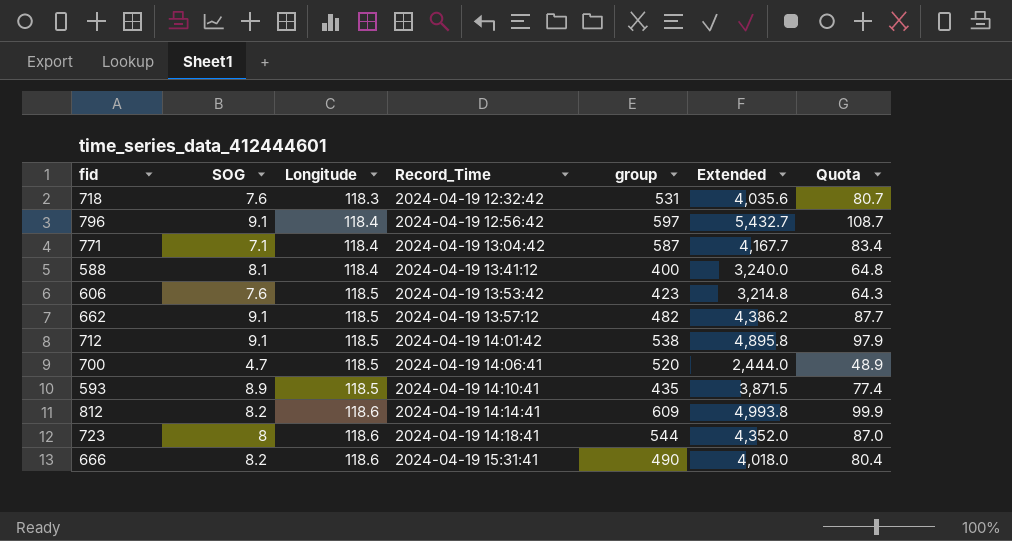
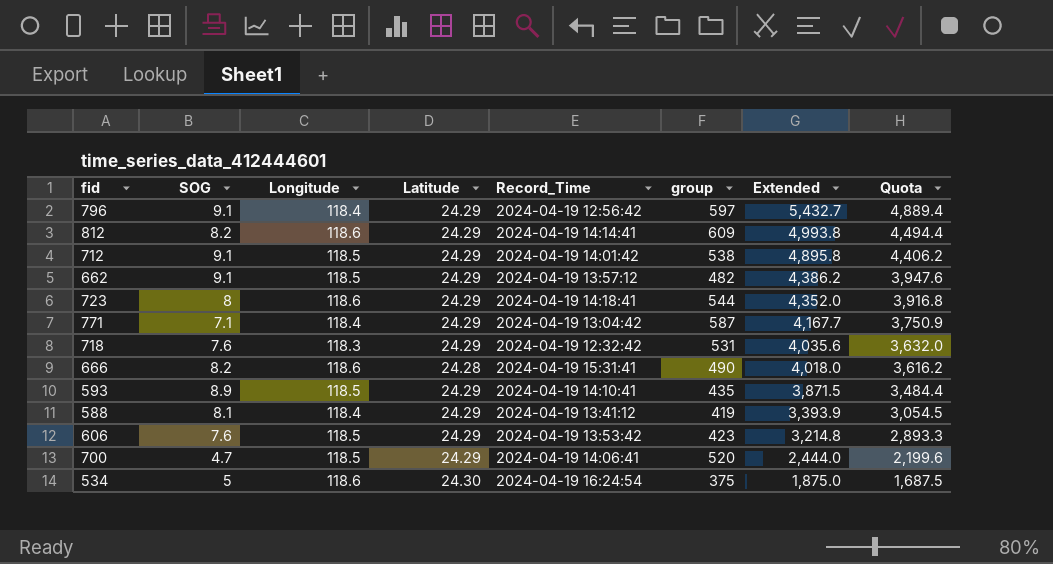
row order: Longitude ascending -> Extended descending
column Latitude | position: none -> 4
column Quota | formula: [Extended] * 0.02 -> [Extended] * 0.9
588 | group: 400 -> 419
588 | Extended: 3,240.0 -> 3,393.9
row 534: none -> 5 | 118.6 | 24.30 | 2024-04-19 16:24:54 | 375 | 1,875.0 | 1,687.5

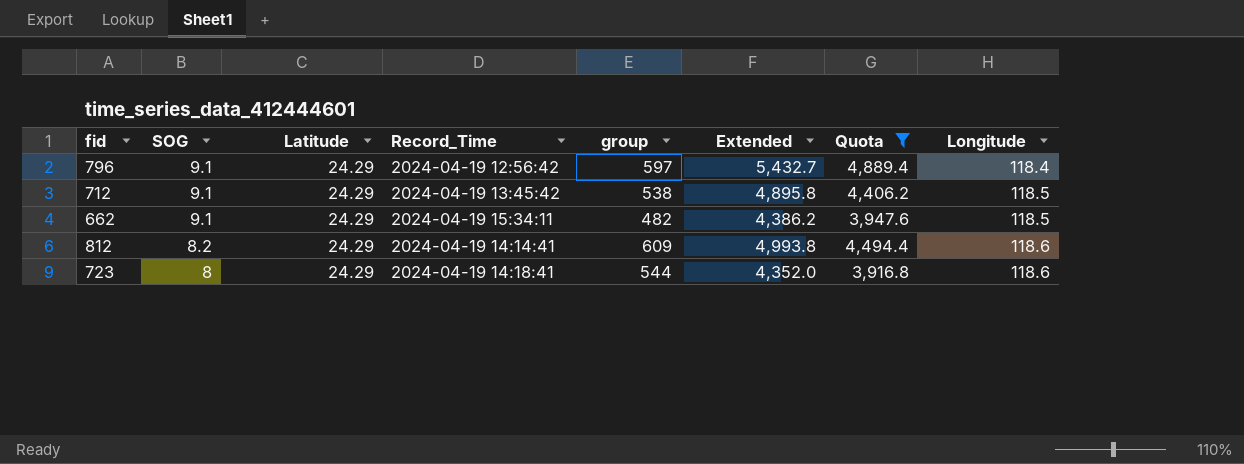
filter: none -> Quota >= 3,916.8
row order: Extended descending -> SOG descending
column Longitude | position: 3 -> 8
712 | Record_Time: 2024-04-19 14:01:42 -> 2024-04-19 13:45:42
662 | Record_Time: 2024-04-19 13:57:12 -> 2024-04-19 15:34:11

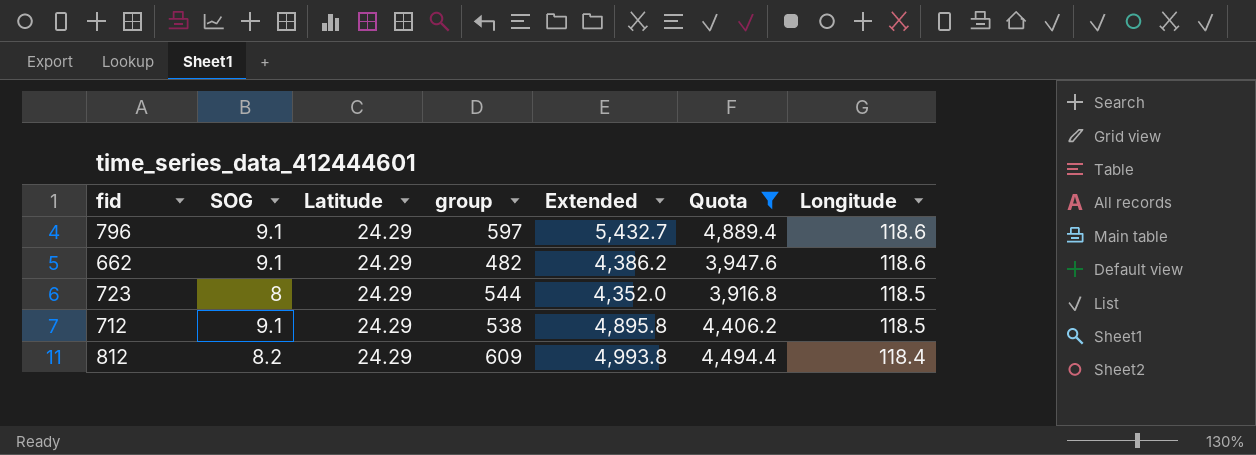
row order: SOG descending -> Longitude descending
column Record_Time | position: 4 -> none
796 | Longitude: 118.4 -> 118.6
662 | Longitude: 118.5 -> 118.6
723 | Longitude: 118.6 -> 118.5
812 | Longitude: 118.6 -> 118.4

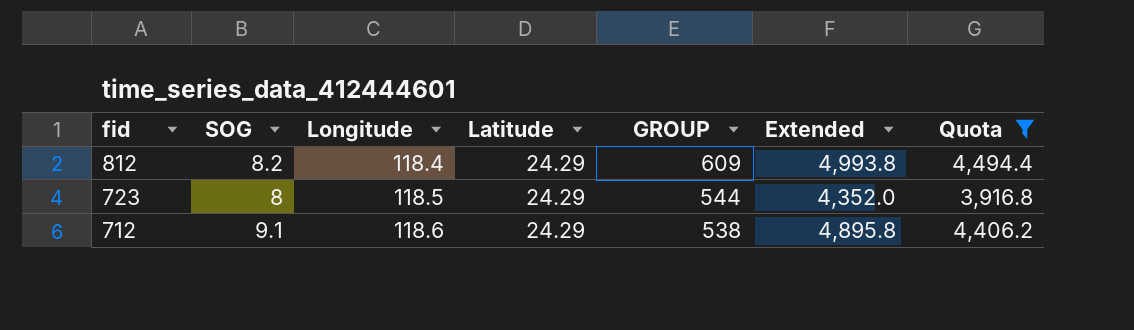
row order: Longitude descending -> fid descending
column Longitude | position: 7 -> 3
column name: group -> GROUP
row 796: 9.1 | 24.29 | 597 | 5,432.7 | 4,889.4 | 118.6 -> none
row 662: 9.1 | 24.29 | 482 | 4,386.2 | 3,947.6 | 118.6 -> none
712 | Longitude: 118.5 -> 118.6

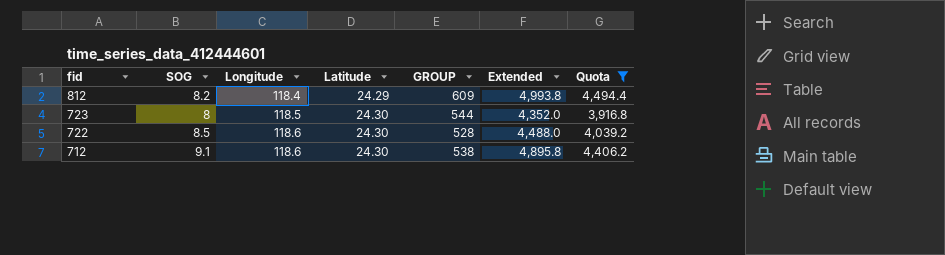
723 | Latitude: 24.29 -> 24.30
row 722: none -> 8.5 | 118.6 | 24.30 | 528 | 4,488.0 | 4,039.2
712 | Latitude: 24.29 -> 24.30

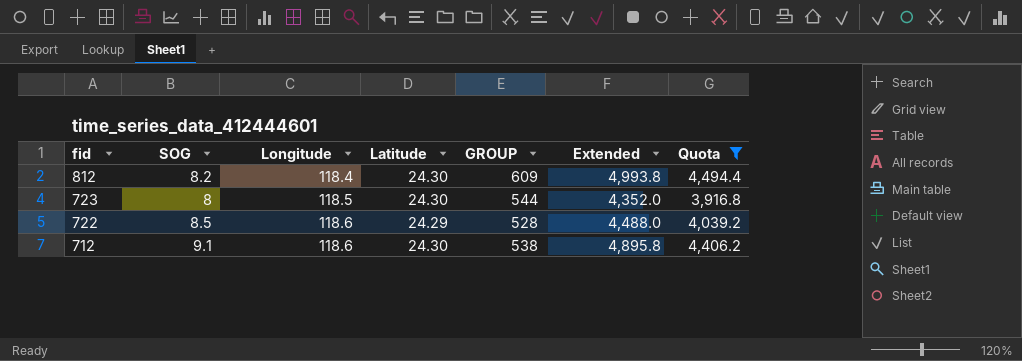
812 | Latitude: 24.29 -> 24.30
722 | Latitude: 24.30 -> 24.29

